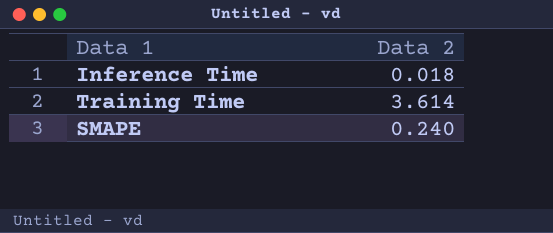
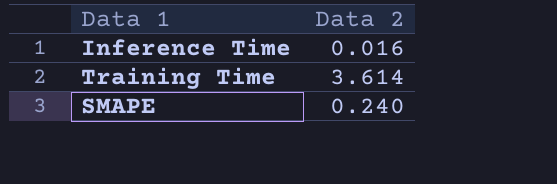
Inference Time | Data 2: 0.018 -> 0.016

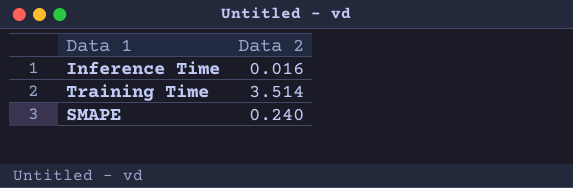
Training Time | Data 2: 3.614 -> 3.514

